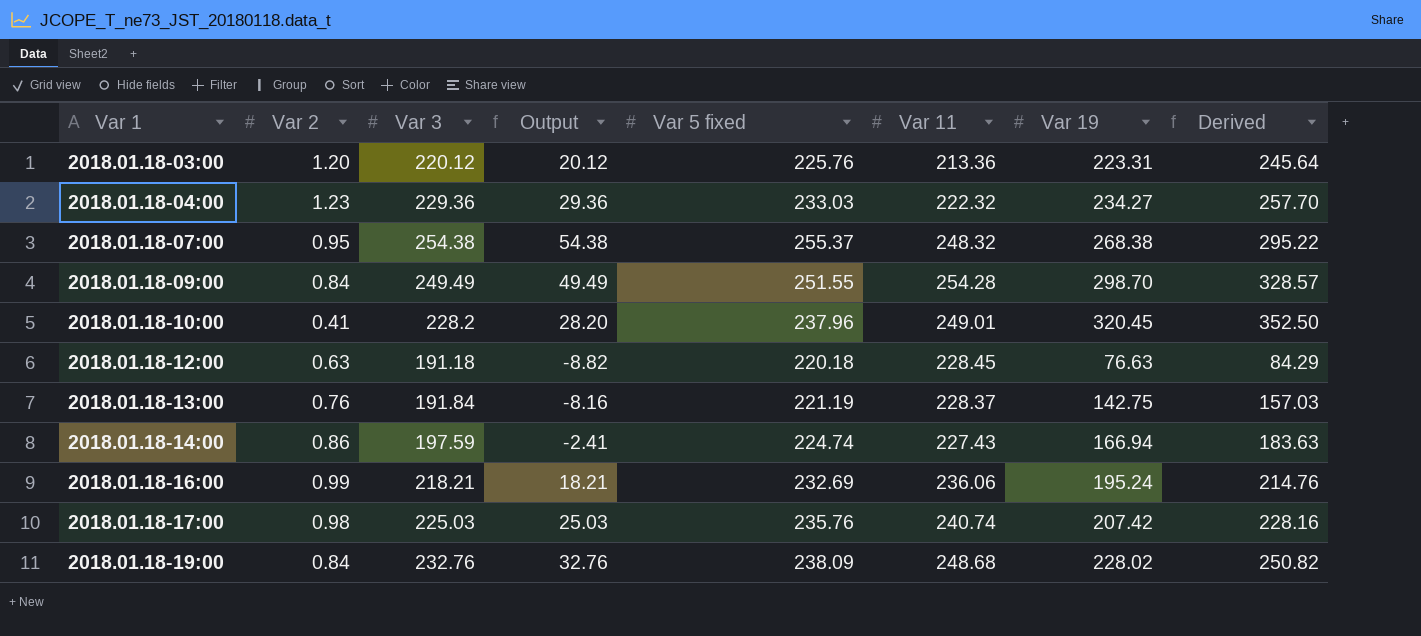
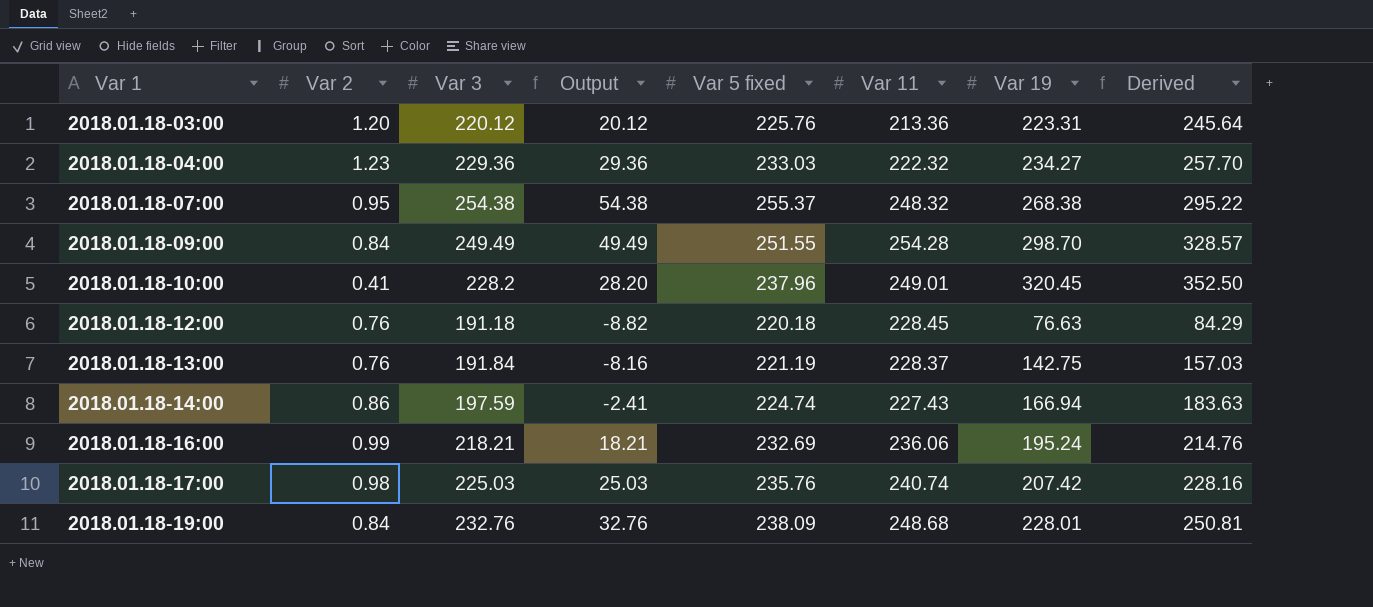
2018.01.18-12:00 | Var 2: 0.63 -> 0.76
2018.01.18-19:00 | Var 19: 228.02 -> 228.01
2018.01.18-19:00 | Derived: 250.82 -> 250.81

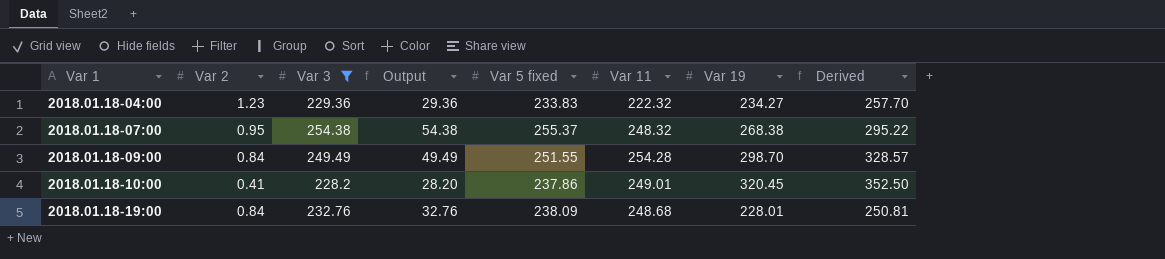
filter: none -> Var 3 >= 228.2
2018.01.18-04:00 | Var 5 fixed: 233.03 -> 233.83
2018.01.18-10:00 | Var 5 fixed: 237.96 -> 237.86

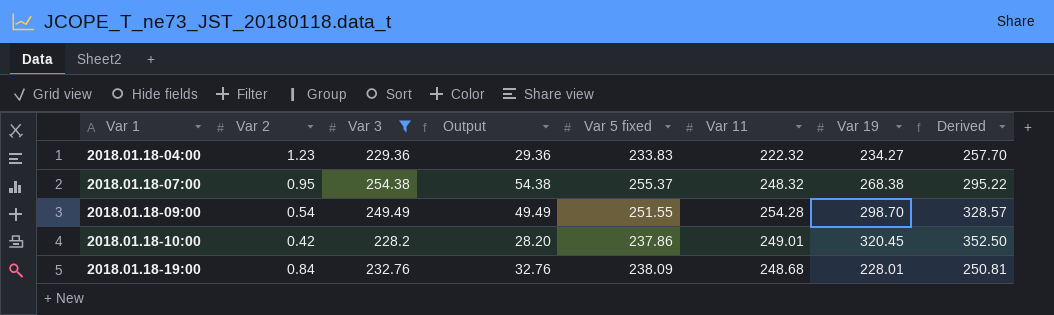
2018.01.18-09:00 | Var 2: 0.84 -> 0.54
2018.01.18-10:00 | Var 2: 0.41 -> 0.42

